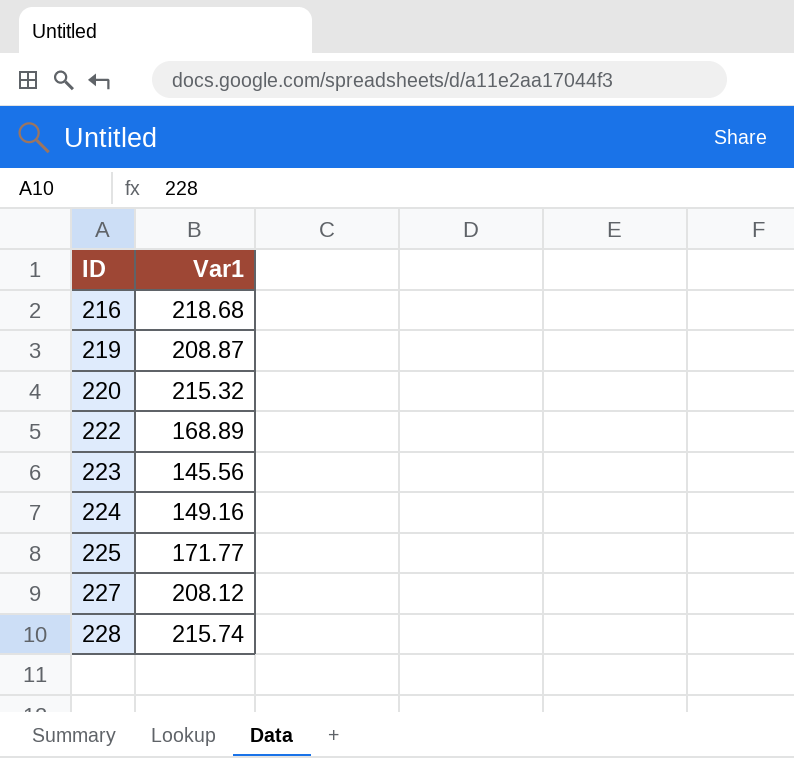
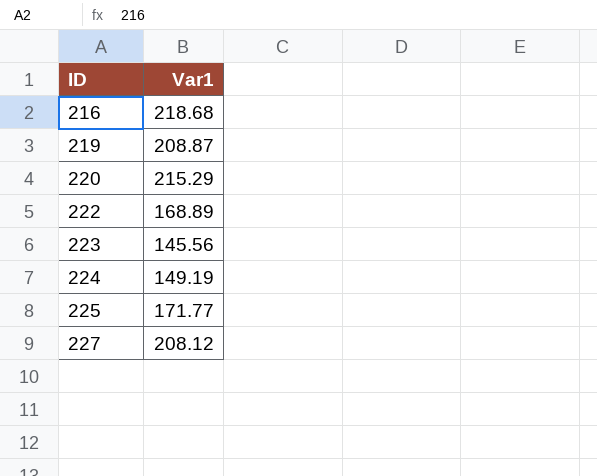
row 228: 215.74 -> none
220 | Var1: 215.32 -> 215.29
224 | Var1: 149.16 -> 149.19

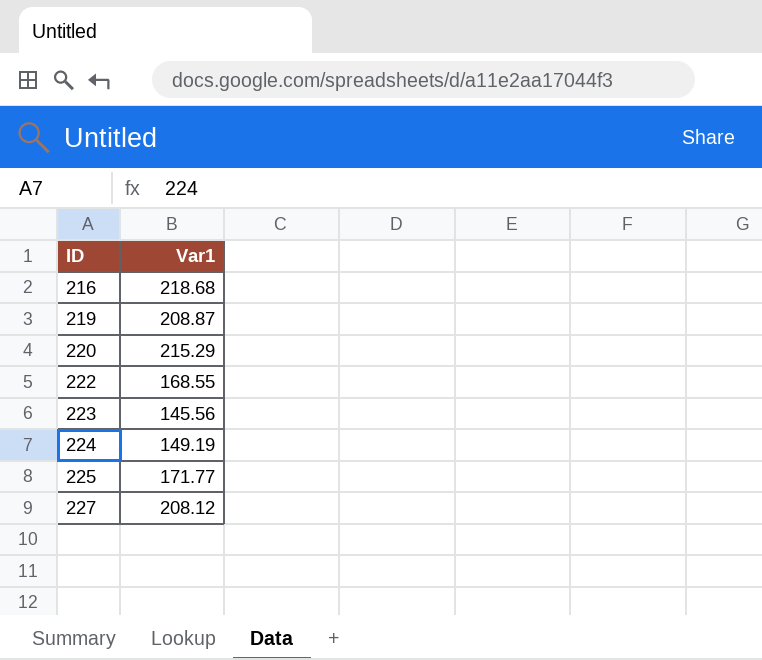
222 | Var1: 168.89 -> 168.55

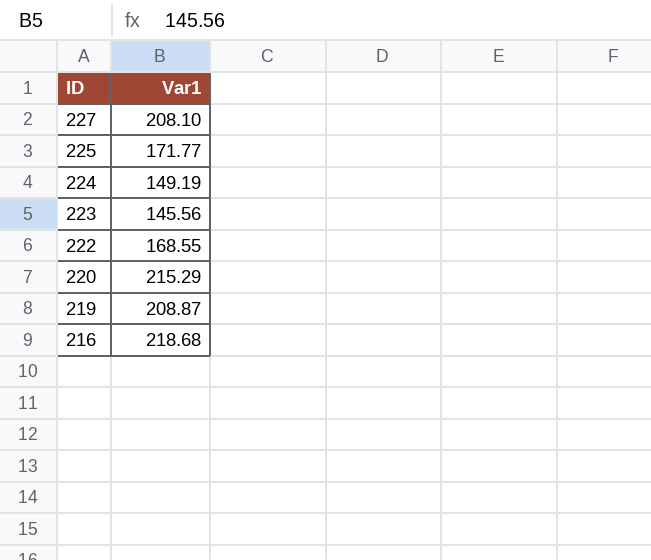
row order: ID ascending -> ID descending
227 | Var1: 208.12 -> 208.10

